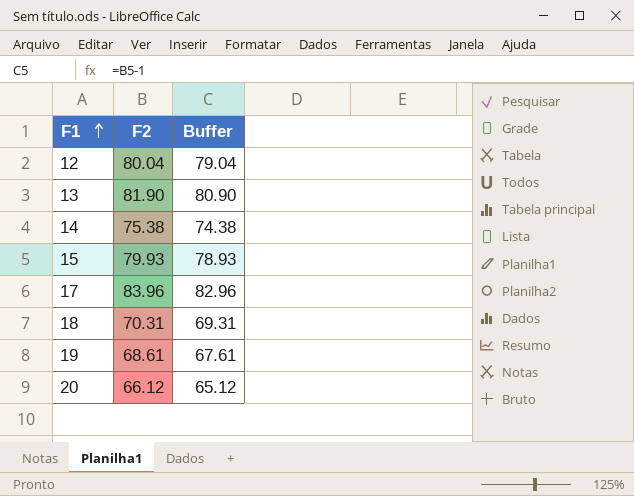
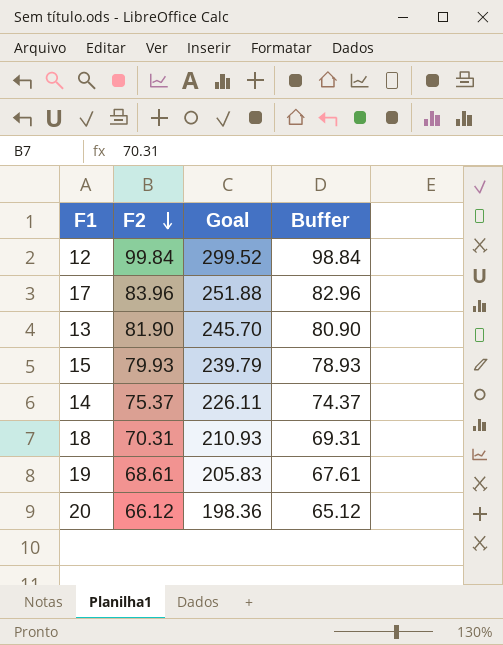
row order: F1 ascending -> F2 descending
column Goal | formula: none -> [F2] * 3
12 | F2: 80.04 -> 99.84
12 | Buffer: 79.04 -> 98.84
14 | F2: 75.38 -> 75.37
14 | Buffer: 74.38 -> 74.37

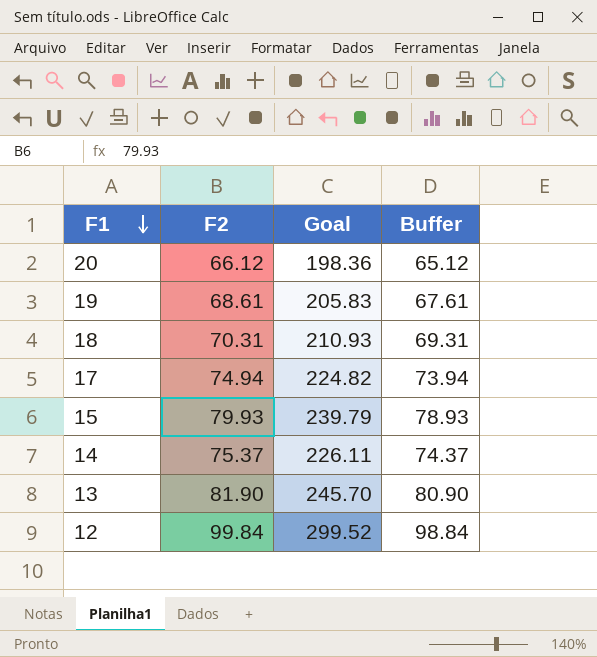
row order: F2 descending -> F1 descending
17 | F2: 83.96 -> 74.94
17 | Goal: 251.88 -> 224.82
17 | Buffer: 82.96 -> 73.94

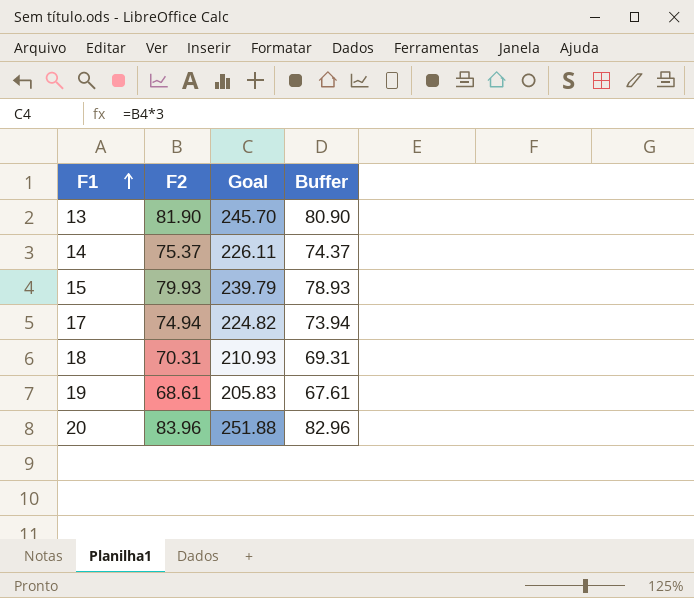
row order: F1 descending -> F1 ascending
row 12: 99.84 | 299.52 | 98.84 -> none
20 | F2: 66.12 -> 83.96
20 | Goal: 198.36 -> 251.88
20 | Buffer: 65.12 -> 82.96

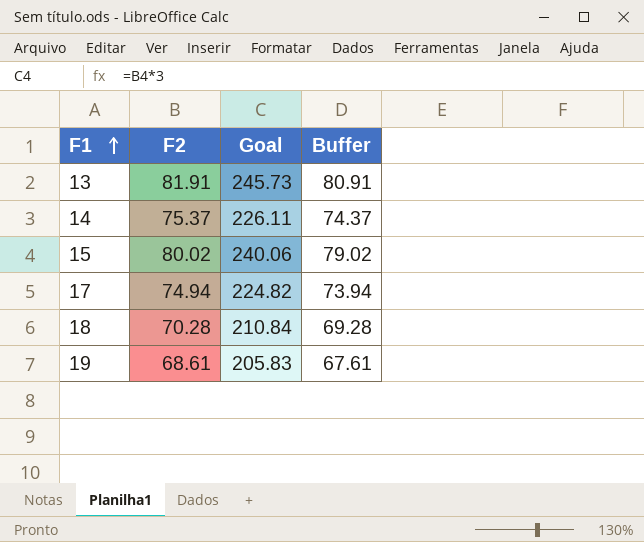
row 20: 83.96 | 251.88 | 82.96 -> none
13 | F2: 81.90 -> 81.91
13 | Goal: 245.70 -> 245.73
13 | Buffer: 80.90 -> 80.91
15 | F2: 79.93 -> 80.02
15 | Goal: 239.79 -> 240.06
15 | Buffer: 78.93 -> 79.02
18 | F2: 70.31 -> 70.28
18 | Goal: 210.93 -> 210.84
18 | Buffer: 69.31 -> 69.28

